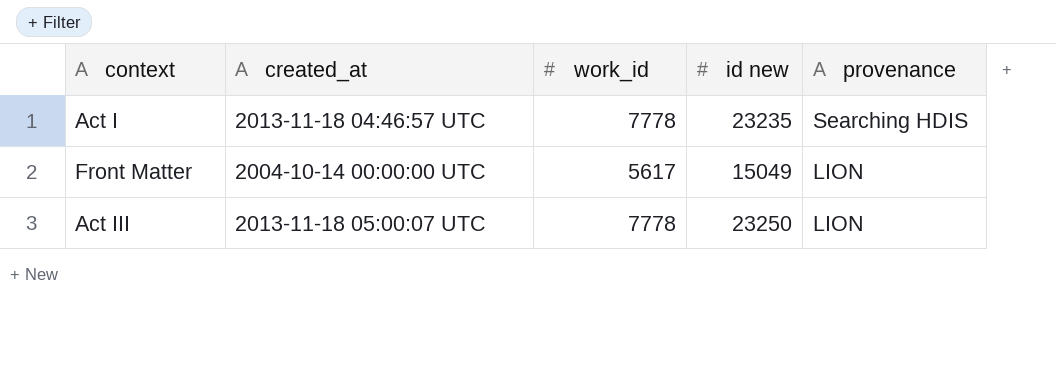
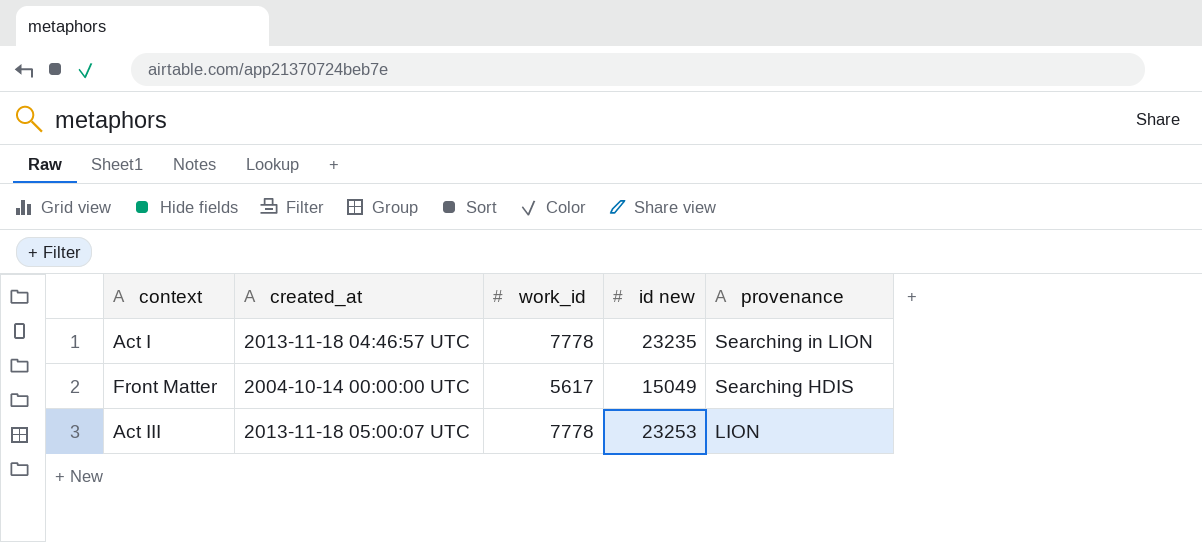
Act I | provenance: Searching HDIS -> Searching in LION
Front Matter | provenance: LION -> Searching HDIS
Act III | id new: 23250 -> 23253

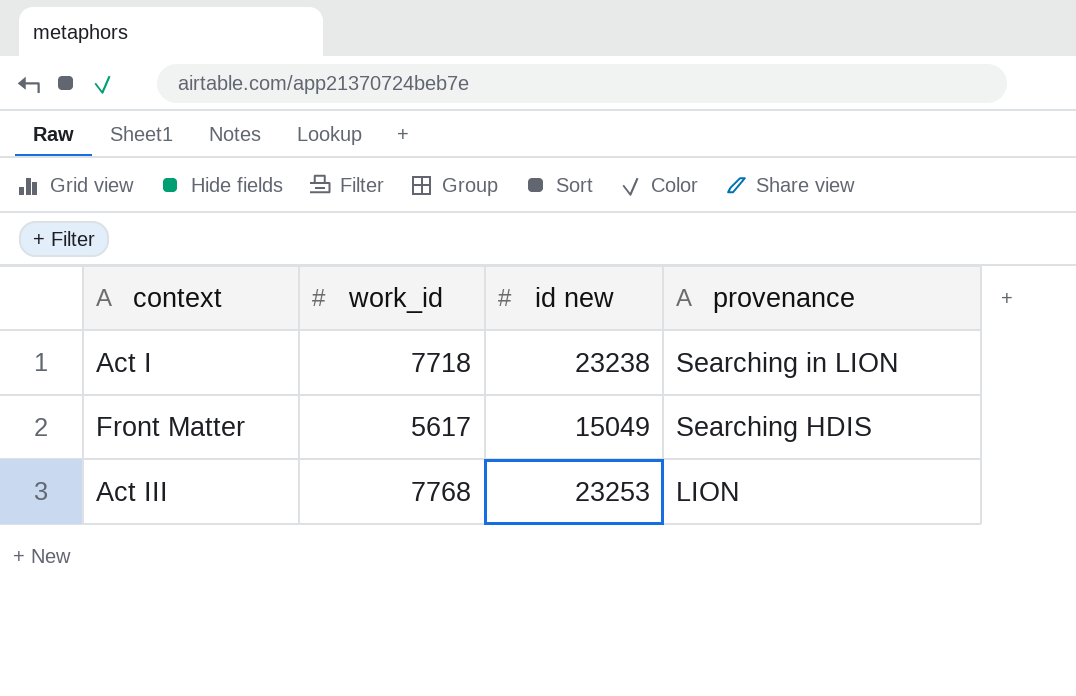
column created_at | position: 2 -> none
Act I | work_id: 7778 -> 7718
Act I | id new: 23235 -> 23238
Act III | work_id: 7778 -> 7768

